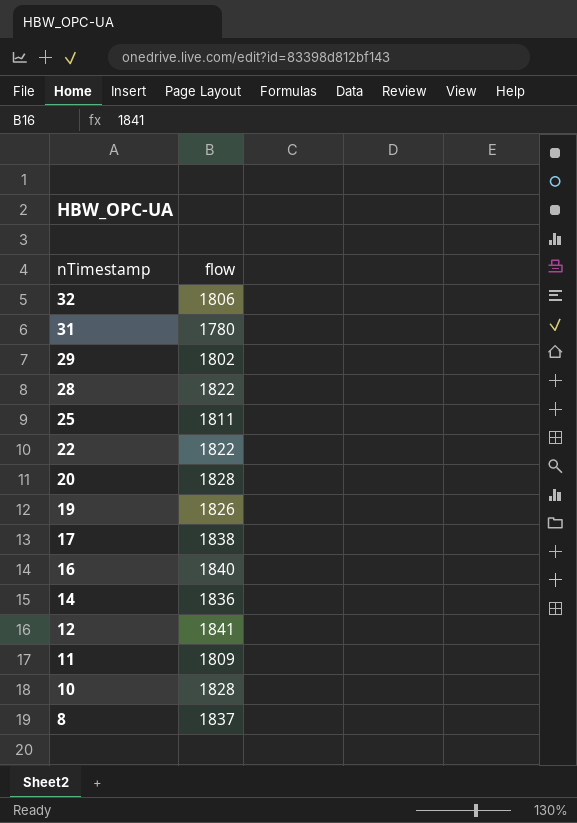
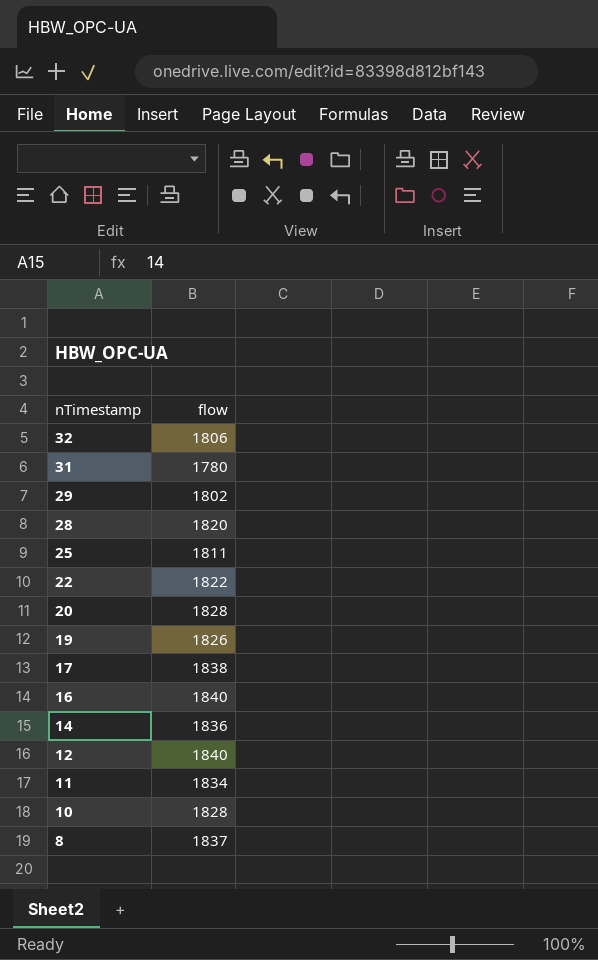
28 | flow: 1822 -> 1820
12 | flow: 1841 -> 1840
11 | flow: 1809 -> 1834

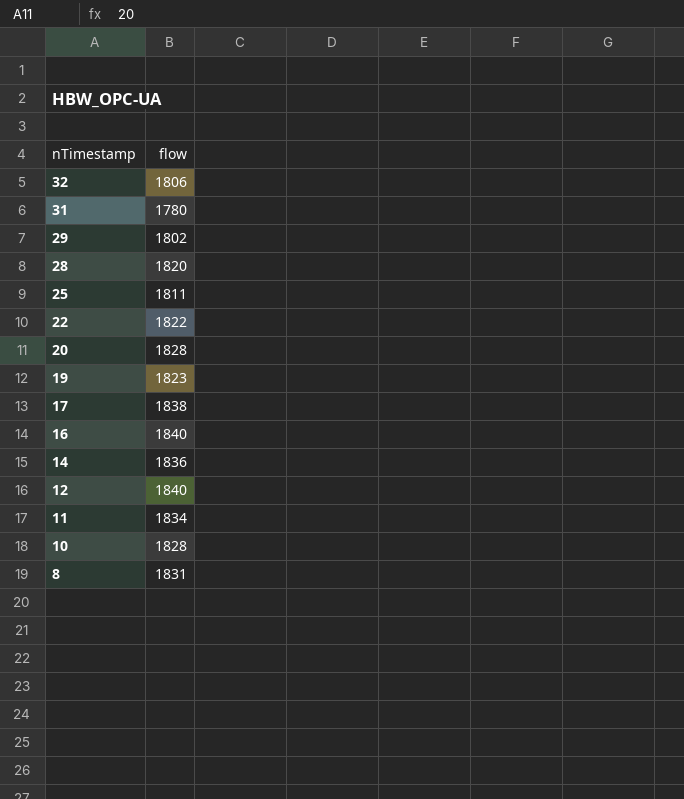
19 | flow: 1826 -> 1823
8 | flow: 1837 -> 1831

